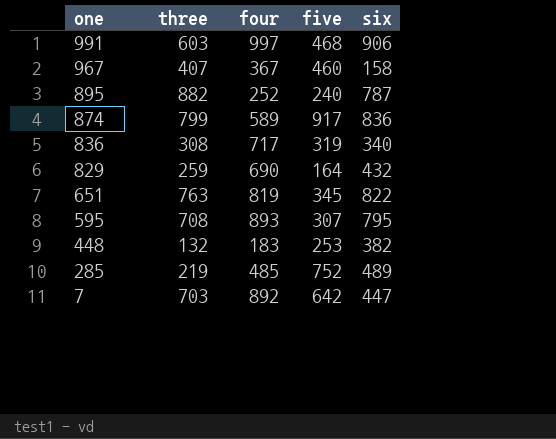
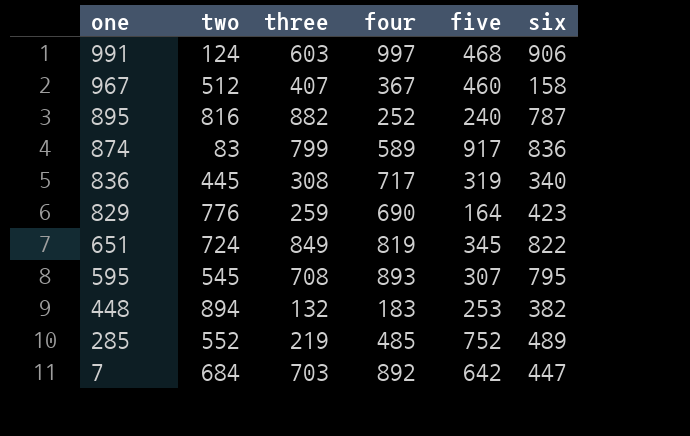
column two | position: none -> 2
829 | six: 432 -> 423
651 | three: 763 -> 849

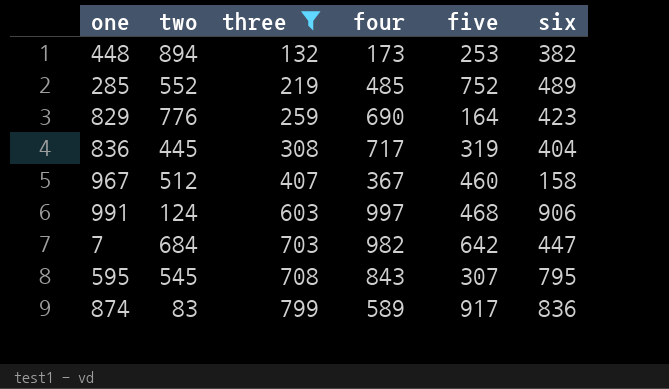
filter: none -> three <= 799
row order: one descending -> three ascending
448 | four: 183 -> 173
836 | six: 340 -> 404
7 | four: 892 -> 982
595 | four: 893 -> 843

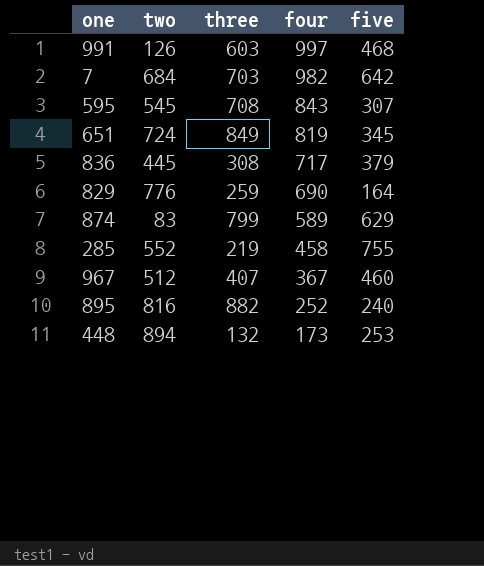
filter: three <= 799 -> none
row order: three ascending -> four descending
column six | position: 6 -> none
991 | two: 124 -> 126
836 | five: 319 -> 379
874 | five: 917 -> 629
285 | four: 485 -> 458
285 | five: 752 -> 755

